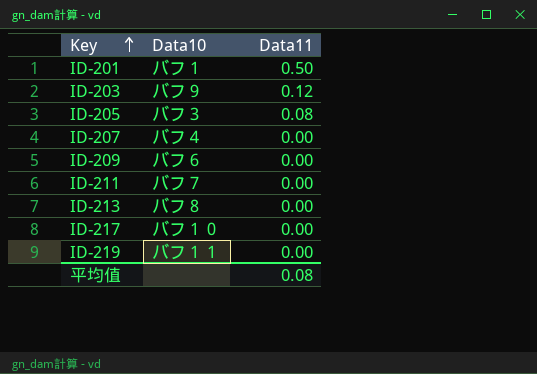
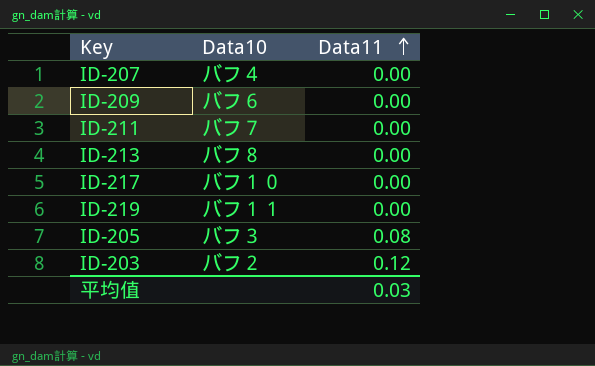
row order: Key ascending -> Data11 ascending
row ID-201: バフ１ | 0.50 -> none
ID-203 | Data10: バフ９ -> バフ２
平均值 | Data11: 0.08 -> 0.03

